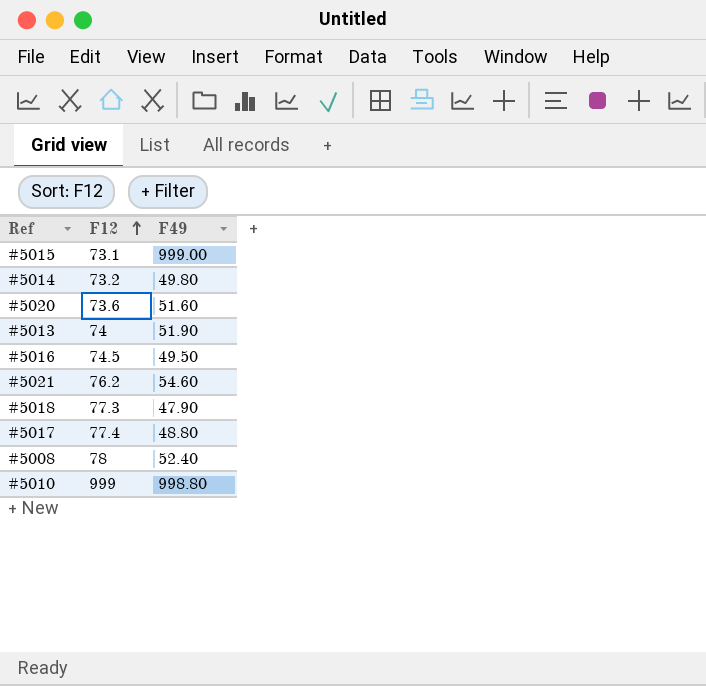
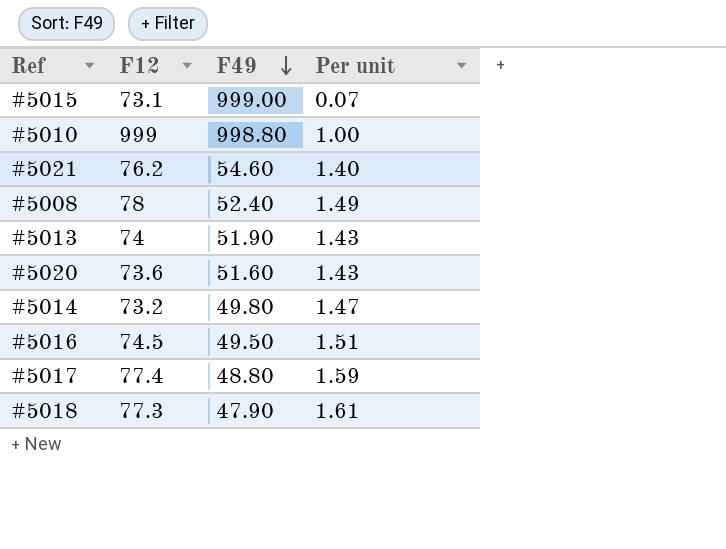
row order: F12 ascending -> F49 descending
column Per unit | formula: none -> [F12] / [F49]

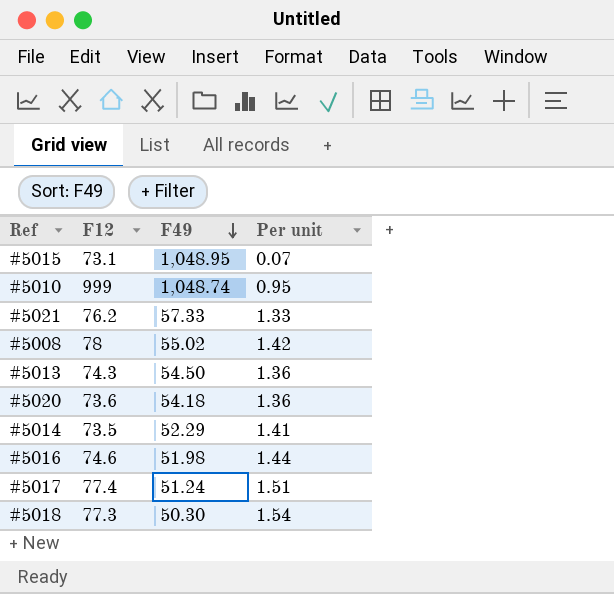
#5015 | F49: 999.00 -> 1,048.95
#5010 | F49: 998.80 -> 1,048.74
#5010 | Per unit: 1.00 -> 0.95
#5021 | F49: 54.60 -> 57.33
#5021 | Per unit: 1.40 -> 1.33
#5008 | F49: 52.40 -> 55.02
#5008 | Per unit: 1.49 -> 1.42
#5013 | F12: 74 -> 74.3
#5013 | F49: 51.90 -> 54.50
#5013 | Per unit: 1.43 -> 1.36
#5020 | F49: 51.60 -> 54.18
#5020 | Per unit: 1.43 -> 1.36
#5014 | F12: 73.2 -> 73.5
#5014 | F49: 49.80 -> 52.29
#5014 | Per unit: 1.47 -> 1.41
#5016 | F12: 74.5 -> 74.6
#5016 | F49: 49.50 -> 51.98
#5016 | Per unit: 1.51 -> 1.44
#5017 | F49: 48.80 -> 51.24
#5017 | Per unit: 1.59 -> 1.51
#5018 | F49: 47.90 -> 50.30
#5018 | Per unit: 1.61 -> 1.54

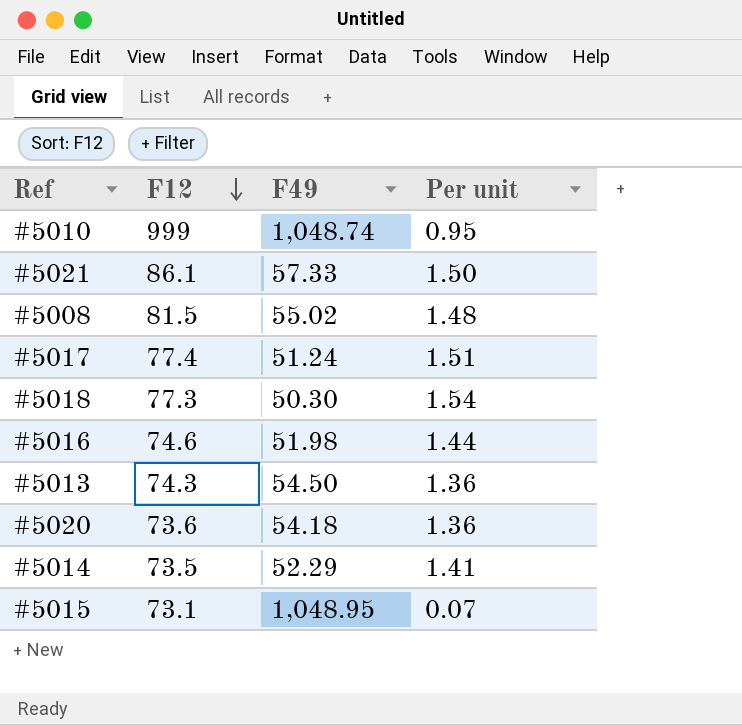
row order: F49 descending -> F12 descending
#5021 | F12: 76.2 -> 86.1
#5021 | Per unit: 1.33 -> 1.50
#5008 | F12: 78 -> 81.5
#5008 | Per unit: 1.42 -> 1.48

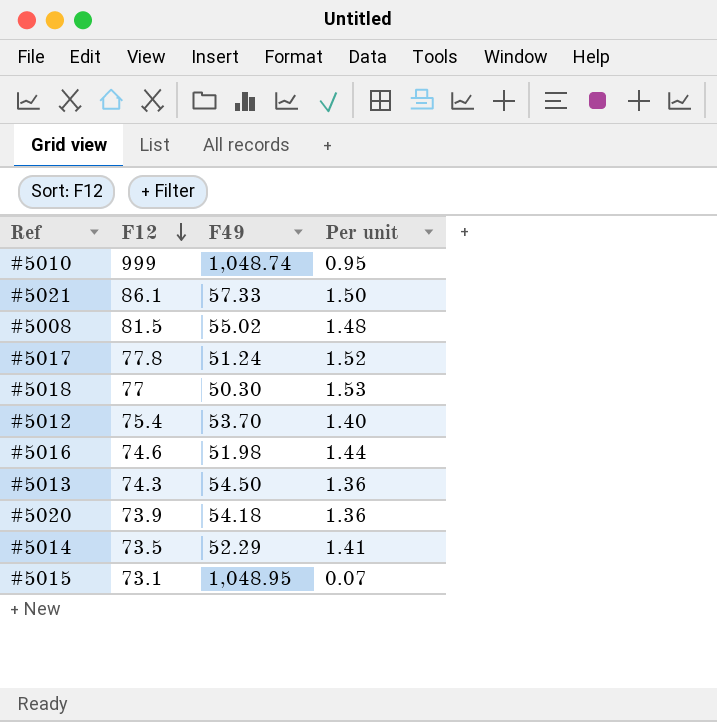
#5017 | F12: 77.4 -> 77.8
#5017 | Per unit: 1.51 -> 1.52
#5018 | F12: 77.3 -> 77
#5018 | Per unit: 1.54 -> 1.53
row #5012: none -> 75.4 | 53.70 | 1.40
#5020 | F12: 73.6 -> 73.9

